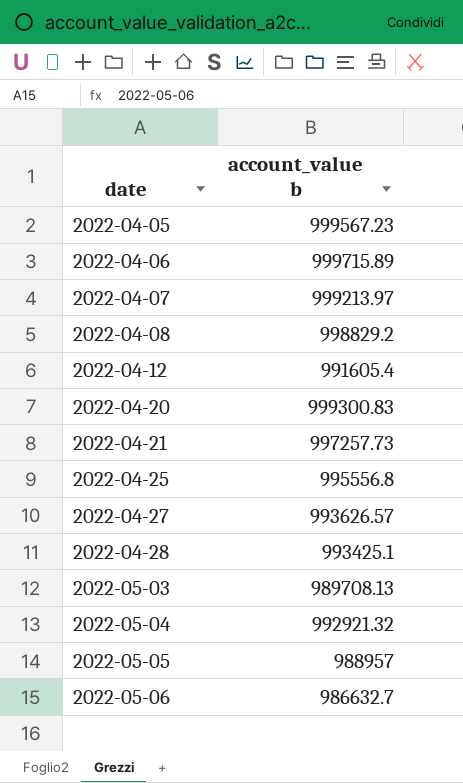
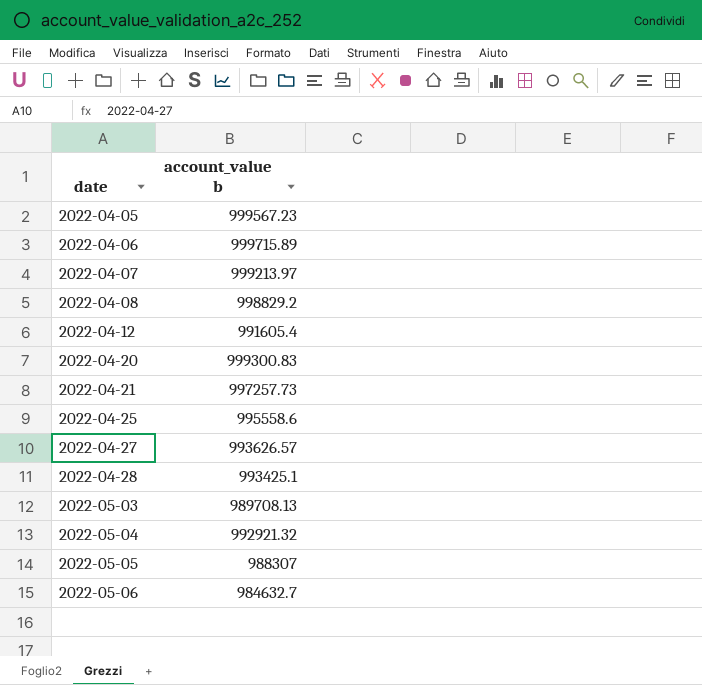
2022-04-25 | account_value b: 995556.8 -> 995558.6
2022-05-05 | account_value b: 988957 -> 988307
2022-05-06 | account_value b: 986632.7 -> 984632.7

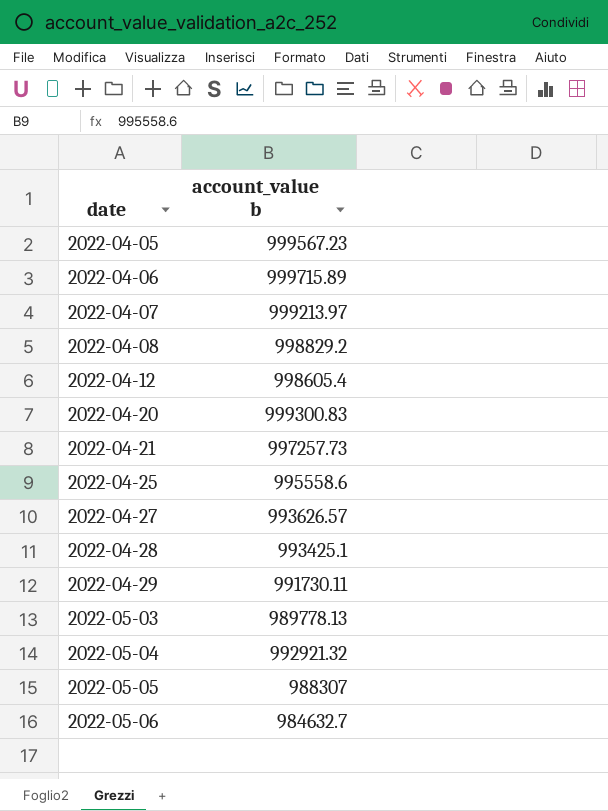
2022-04-12 | account_value b: 991605.4 -> 998605.4
row 2022-04-29: none -> 991730.11
2022-05-03 | account_value b: 989708.13 -> 989778.13

